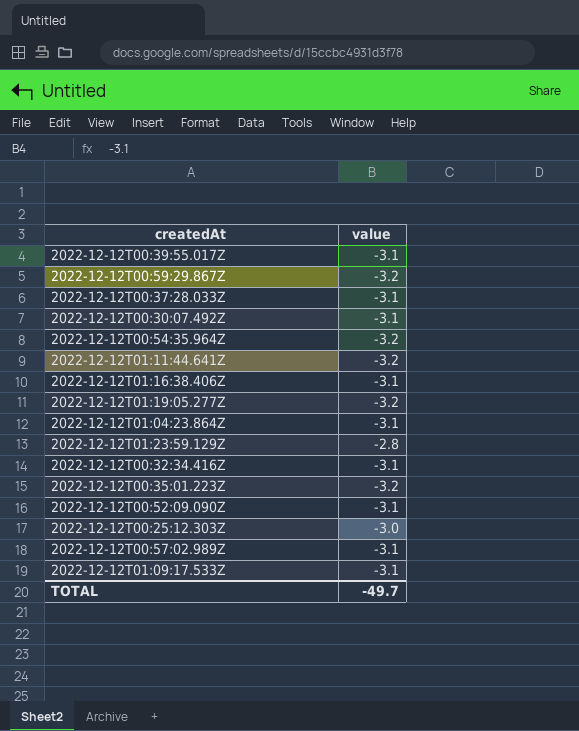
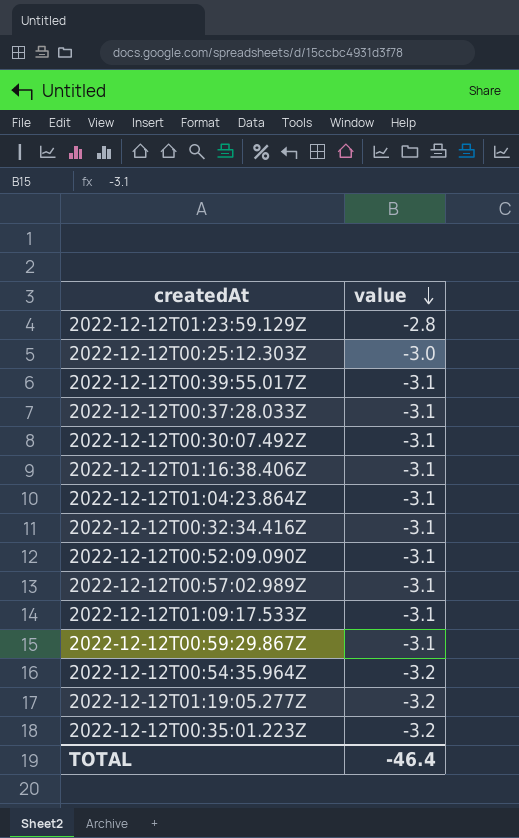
row order: none -> value descending
row 2022-12-12T01:11:44.641Z: -3.2 -> none
2022-12-12T00:59:29.867Z | value: -3.2 -> -3.1
TOTAL | value: -49.7 -> -46.4

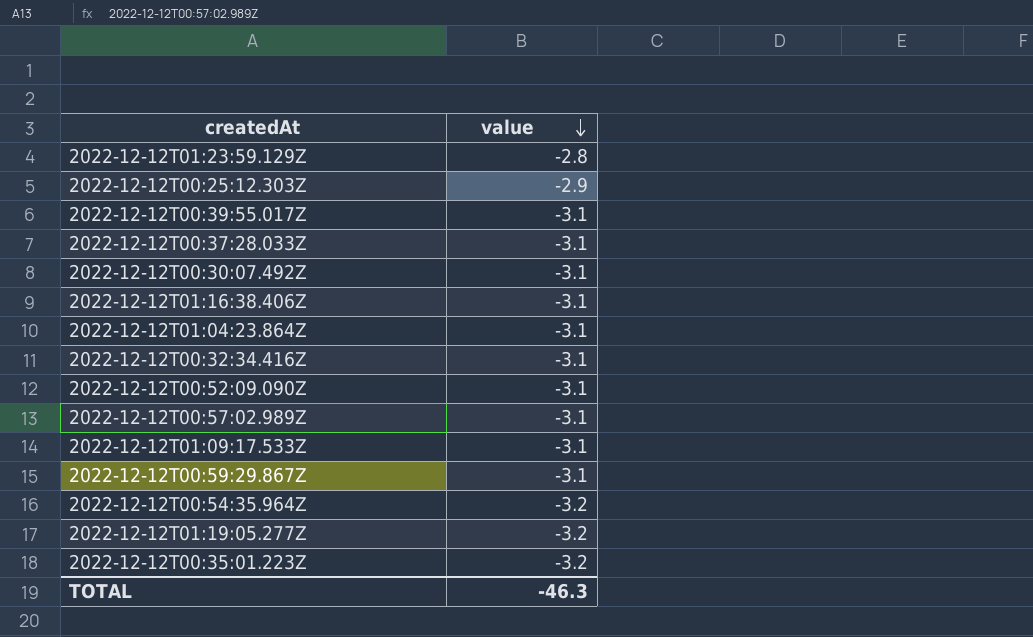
2022-12-12T00:25:12.303Z | value: -3.0 -> -2.9
TOTAL | value: -46.4 -> -46.3

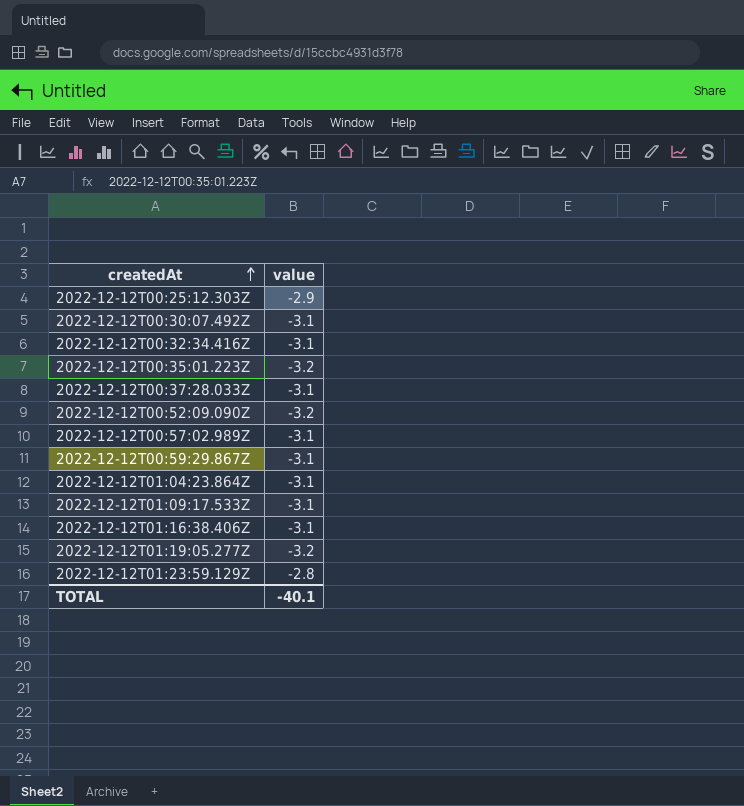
row order: value descending -> createdAt ascending
row 2022-12-12T00:39:55.017Z: -3.1 -> none
row 2022-12-12T00:54:35.964Z: -3.2 -> none
2022-12-12T00:52:09.090Z | value: -3.1 -> -3.2
TOTAL | value: -46.3 -> -40.1

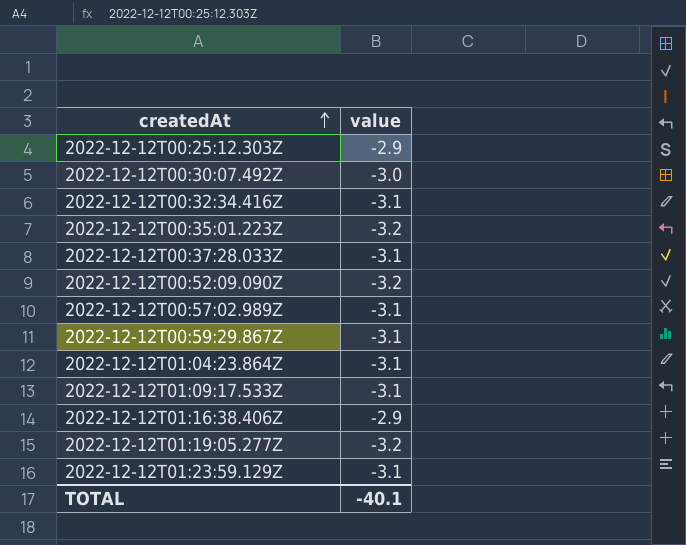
2022-12-12T00:30:07.492Z | value: -3.1 -> -3.0
2022-12-12T01:16:38.406Z | value: -3.1 -> -2.9
2022-12-12T01:23:59.129Z | value: -2.8 -> -3.1

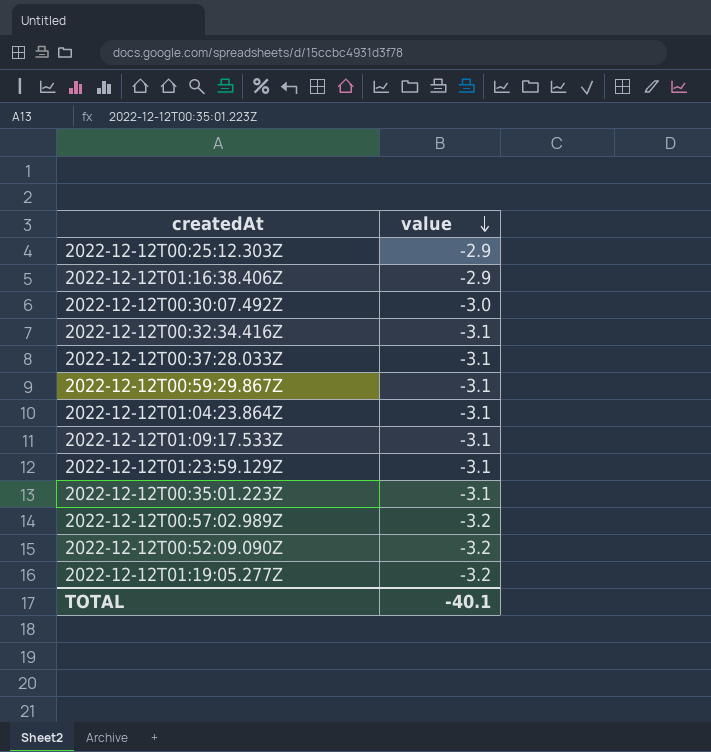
row order: createdAt ascending -> value descending
2022-12-12T00:35:01.223Z | value: -3.2 -> -3.1
2022-12-12T00:57:02.989Z | value: -3.1 -> -3.2

